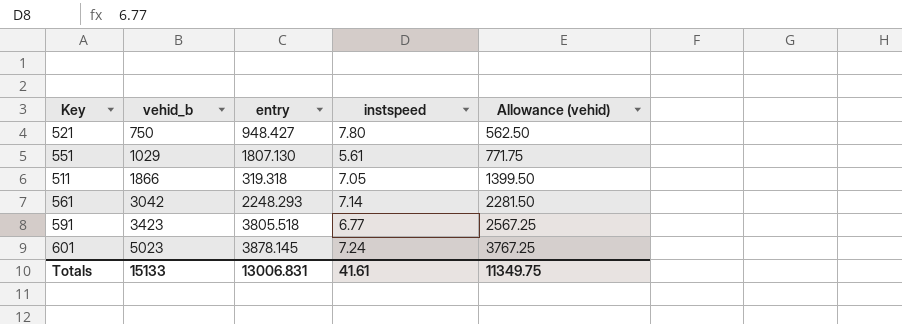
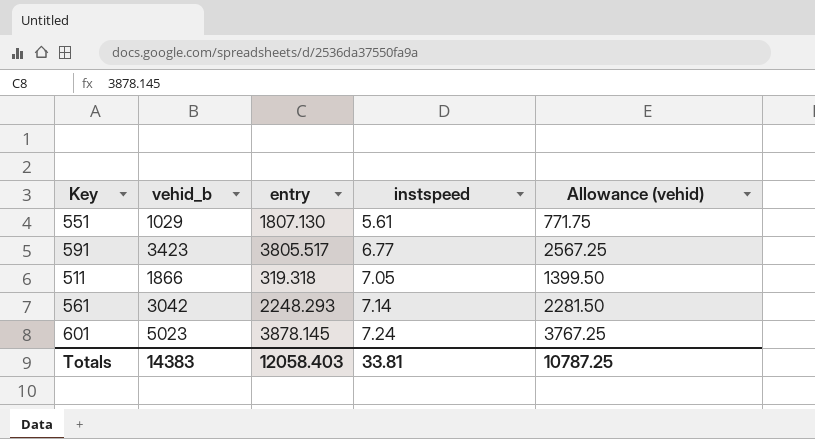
row order: vehid_b ascending -> instspeed ascending
row 521: 750 | 948.427 | 7.80 | 562.50 -> none
591 | entry: 3805.518 -> 3805.517
Totals | vehid_b: 15133 -> 14383
Totals | entry: 13006.831 -> 12058.403
Totals | instspeed: 41.61 -> 33.81
Totals | Allowance (vehid): 11349.75 -> 10787.25

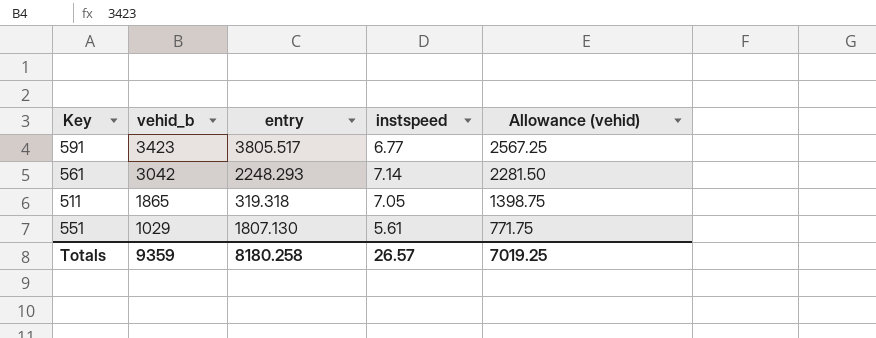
row order: instspeed ascending -> vehid_b descending
row 601: 5023 | 3878.145 | 7.24 | 3767.25 -> none
511 | vehid_b: 1866 -> 1865
511 | Allowance (vehid): 1399.50 -> 1398.75
Totals | vehid_b: 14383 -> 9359
Totals | entry: 12058.403 -> 8180.258
Totals | instspeed: 33.81 -> 26.57
Totals | Allowance (vehid): 10787.25 -> 7019.25

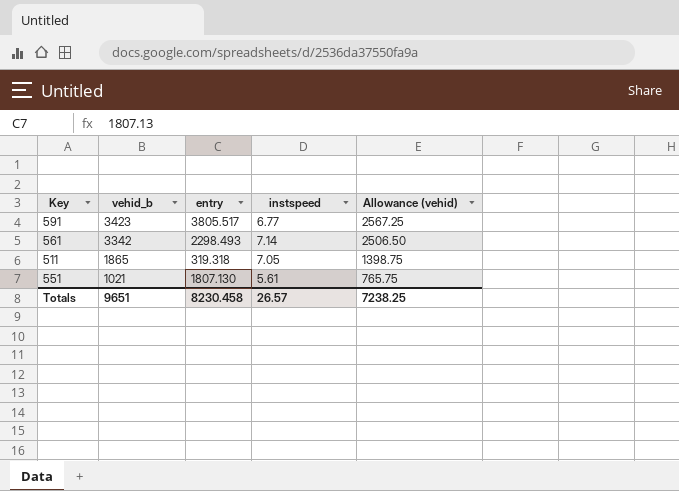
561 | vehid_b: 3042 -> 3342
561 | entry: 2248.293 -> 2298.493
561 | Allowance (vehid): 2281.50 -> 2506.50
551 | vehid_b: 1029 -> 1021
551 | Allowance (vehid): 771.75 -> 765.75
Totals | vehid_b: 9359 -> 9651
Totals | entry: 8180.258 -> 8230.458
Totals | Allowance (vehid): 7019.25 -> 7238.25

